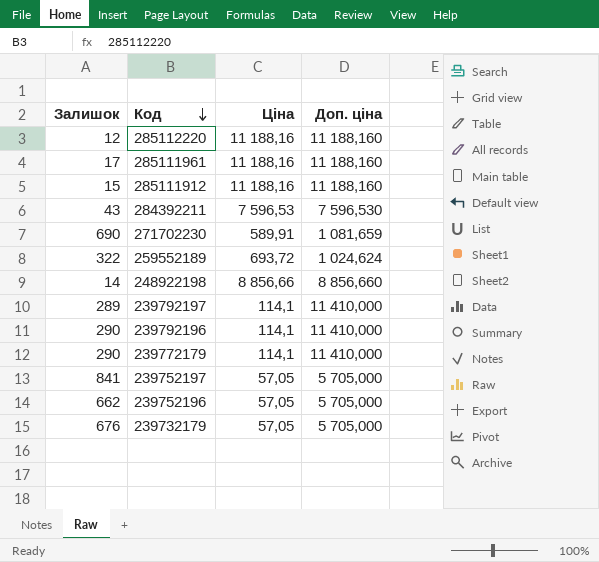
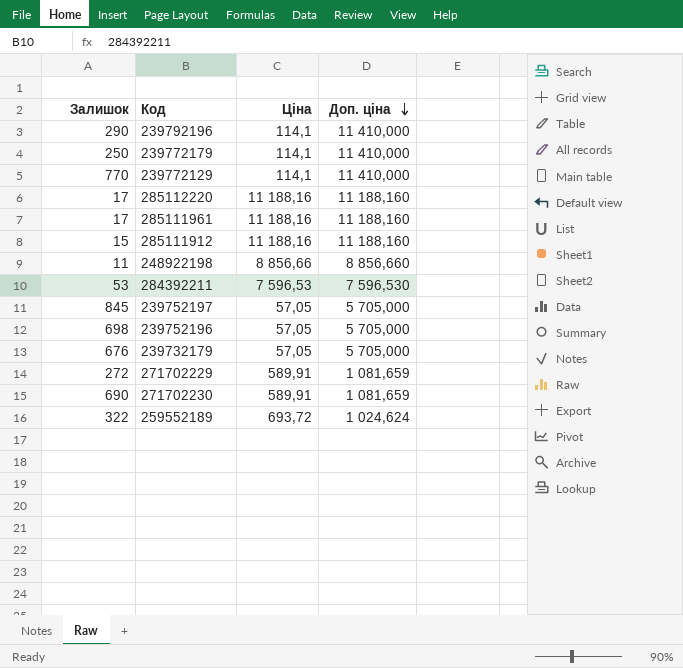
row order: Код descending -> Доп. ціна descending
row 239792197: 289 | 114,1 | 11 410,000 -> none
239772179 | Залишок: 290 -> 250
row 239772129: none -> 770 | 114,1 | 11 410,000
285112220 | Залишок: 12 -> 17
248922198 | Залишок: 14 -> 11
284392211 | Залишок: 43 -> 53
239752197 | Залишок: 841 -> 845
239752196 | Залишок: 662 -> 698
row 271702229: none -> 272 | 589,91 | 1 081,659

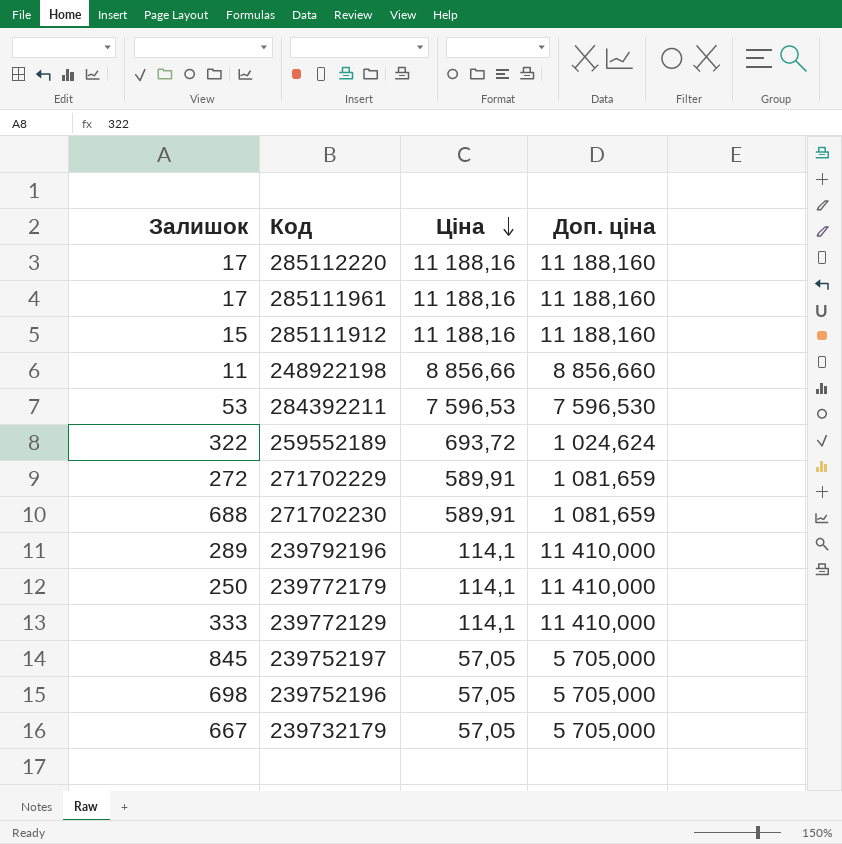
row order: Доп. ціна descending -> Ціна descending
271702230 | Залишок: 690 -> 688
239792196 | Залишок: 290 -> 289
239772129 | Залишок: 770 -> 333
239732179 | Залишок: 676 -> 667

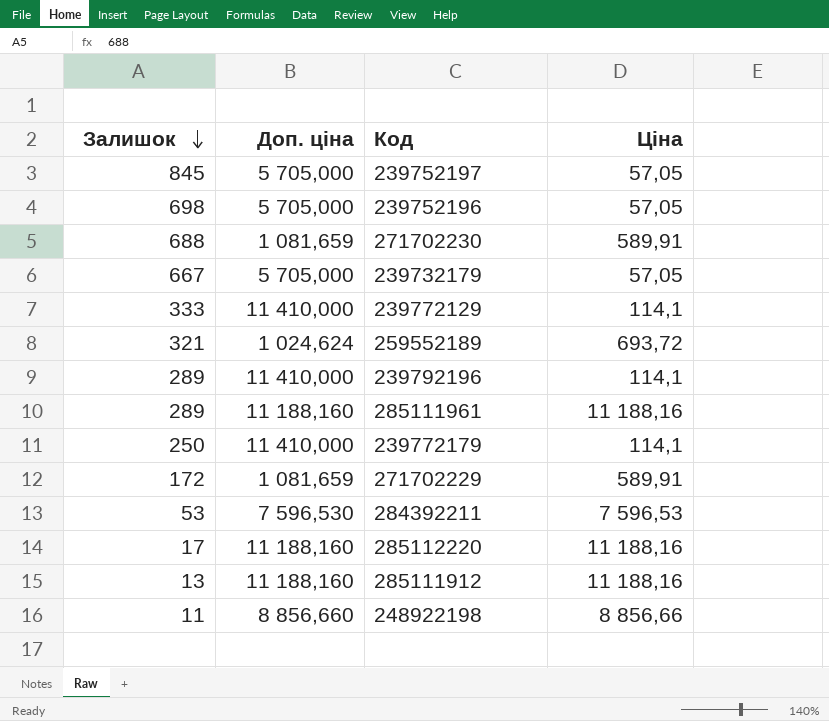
row order: Ціна descending -> Залишок descending
column Доп. ціна | position: 4 -> 2
259552189 | Залишок: 322 -> 321
285111961 | Залишок: 17 -> 289
271702229 | Залишок: 272 -> 172
285111912 | Залишок: 15 -> 13

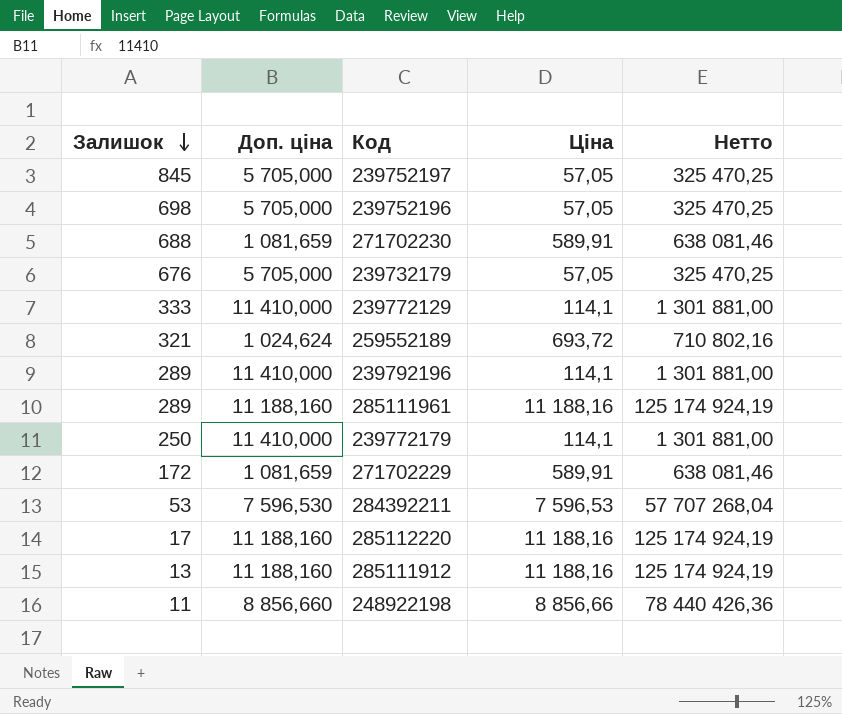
column Нетто | formula: none -> [Доп. ціна] * [Ціна]
239732179 | Залишок: 667 -> 676

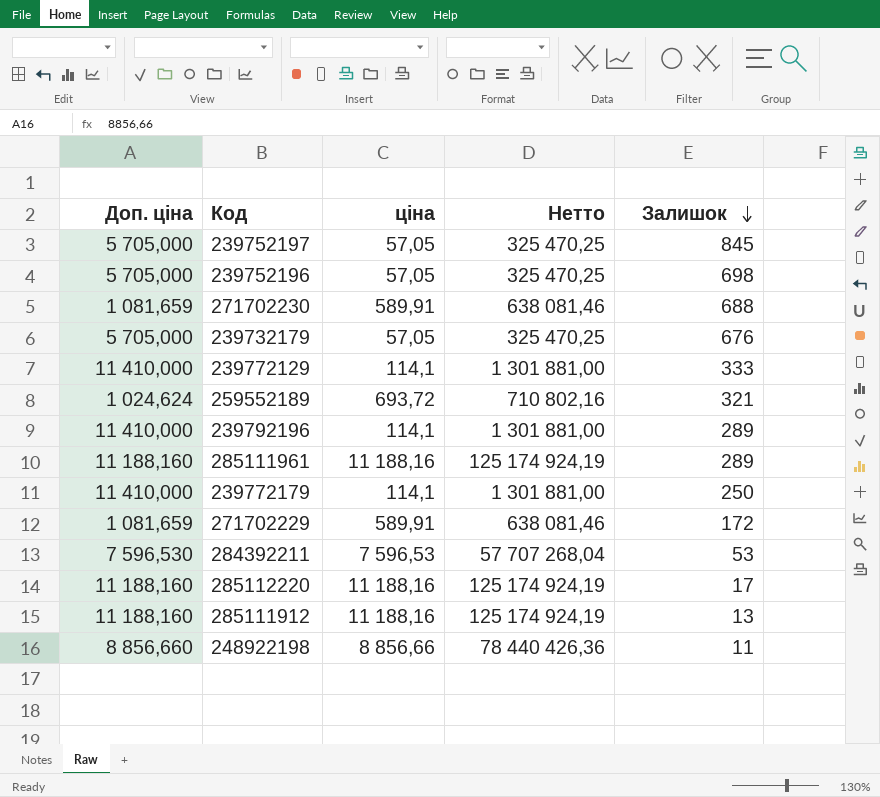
column name: Ціна -> ціна
column Залишок | position: 1 -> 5

